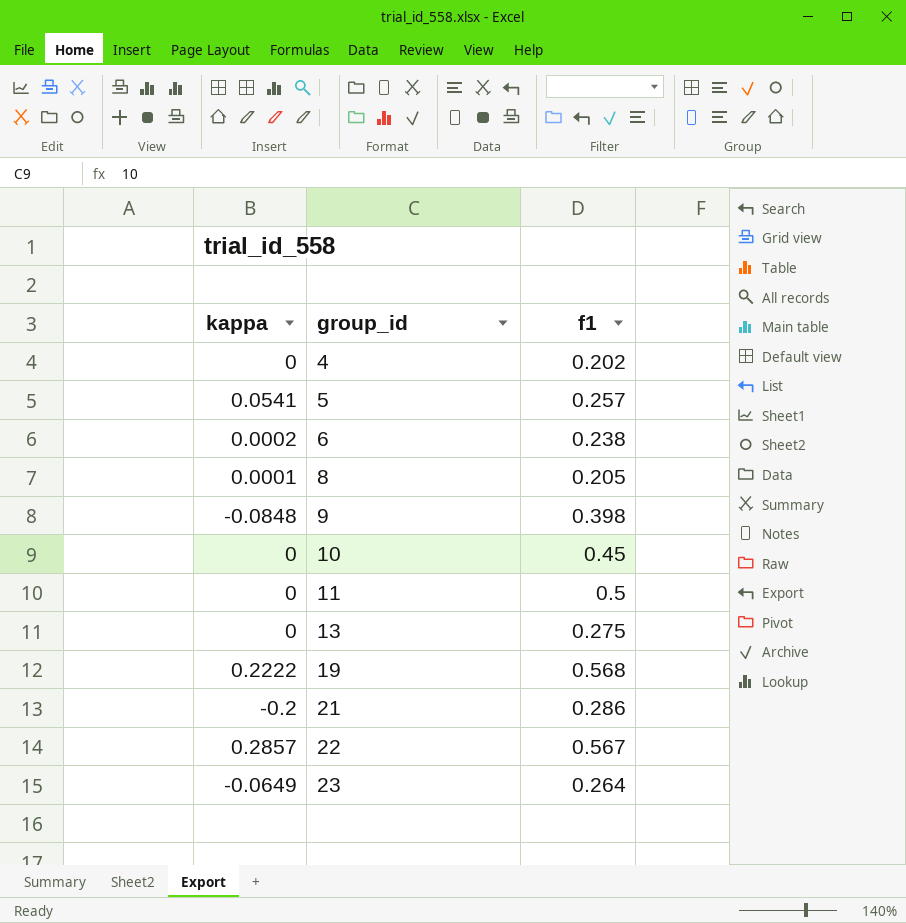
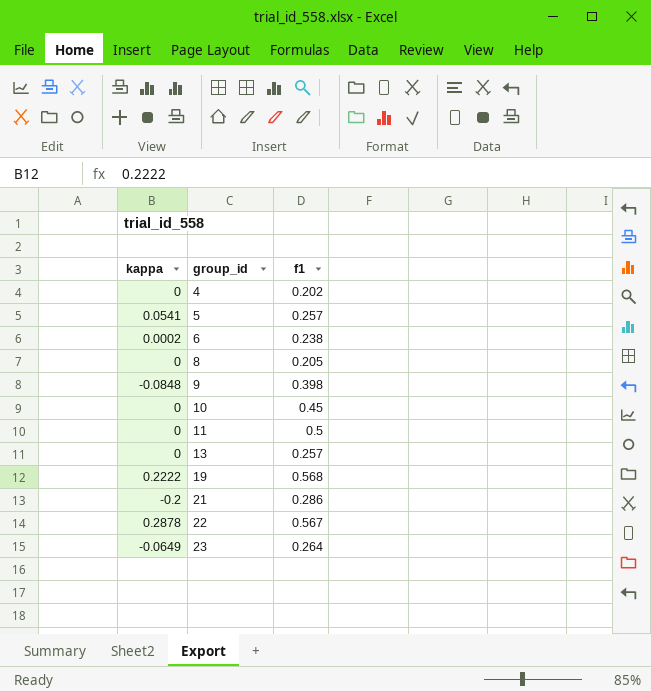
8 | kappa: 0.0001 -> 0
13 | f1: 0.275 -> 0.257
22 | kappa: 0.2857 -> 0.2878

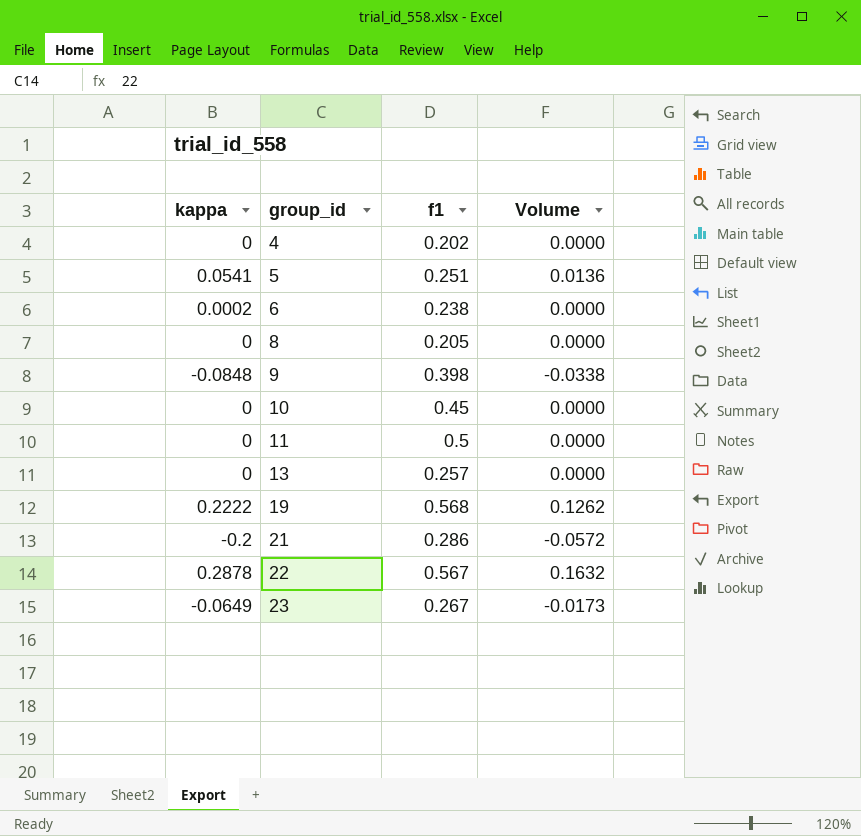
column Volume | formula: none -> [kappa] * [f1]
5 | f1: 0.257 -> 0.251
23 | f1: 0.264 -> 0.267

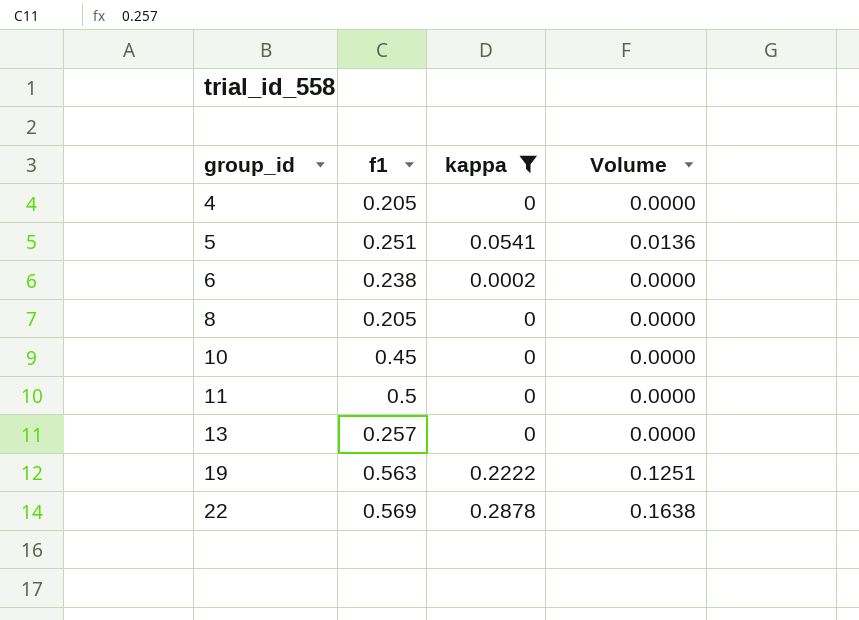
filter: none -> kappa >= 0
column kappa | position: 1 -> 3
4 | f1: 0.202 -> 0.205
19 | f1: 0.568 -> 0.563
19 | Volume: 0.1262 -> 0.1251
22 | f1: 0.567 -> 0.569
22 | Volume: 0.1632 -> 0.1638

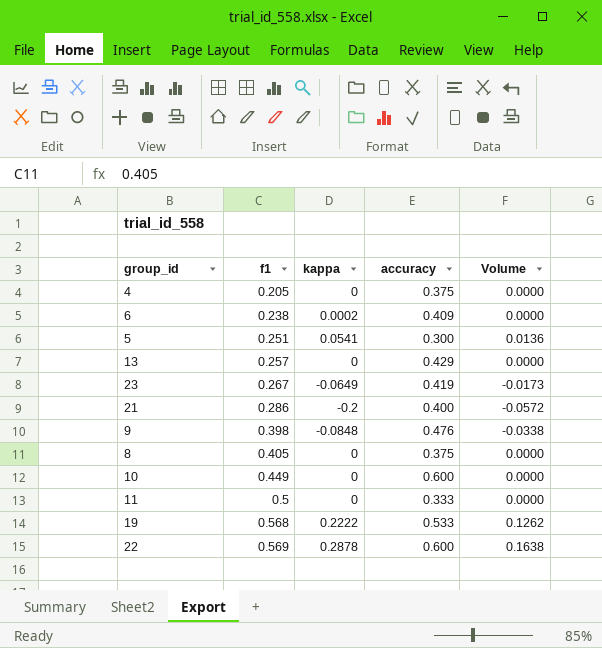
filter: kappa >= 0 -> none
row order: group_id ascending -> f1 ascending
column accuracy | position: none -> 4
8 | f1: 0.205 -> 0.405
10 | f1: 0.45 -> 0.449
19 | f1: 0.563 -> 0.568
19 | Volume: 0.1251 -> 0.1262

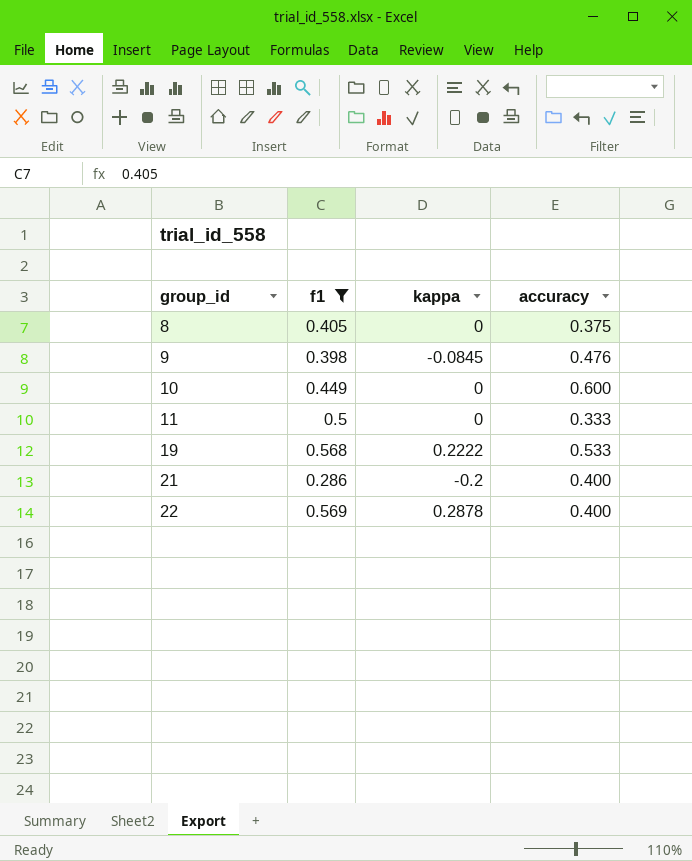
filter: none -> f1 >= 0.286
row order: f1 ascending -> group_id ascending
column Volume | formula: [f1] * [kappa] -> none
9 | kappa: -0.0848 -> -0.0845
22 | accuracy: 0.600 -> 0.400

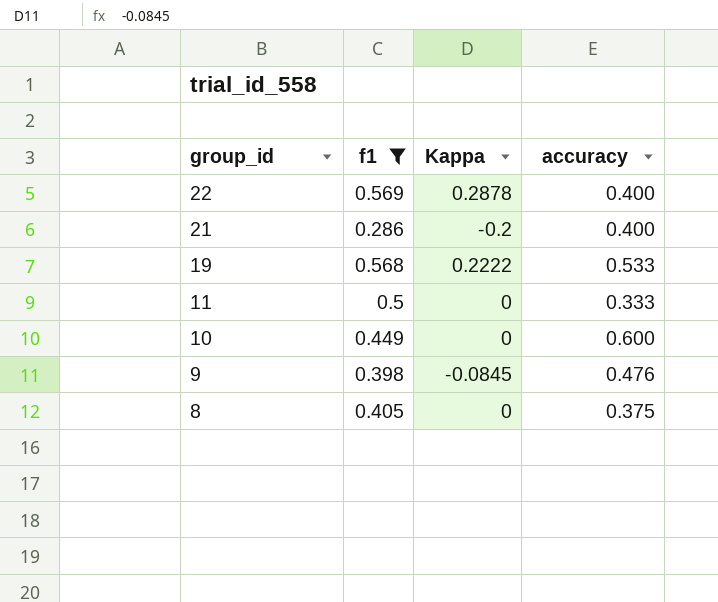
row order: group_id ascending -> group_id descending
column name: kappa -> Kappa

